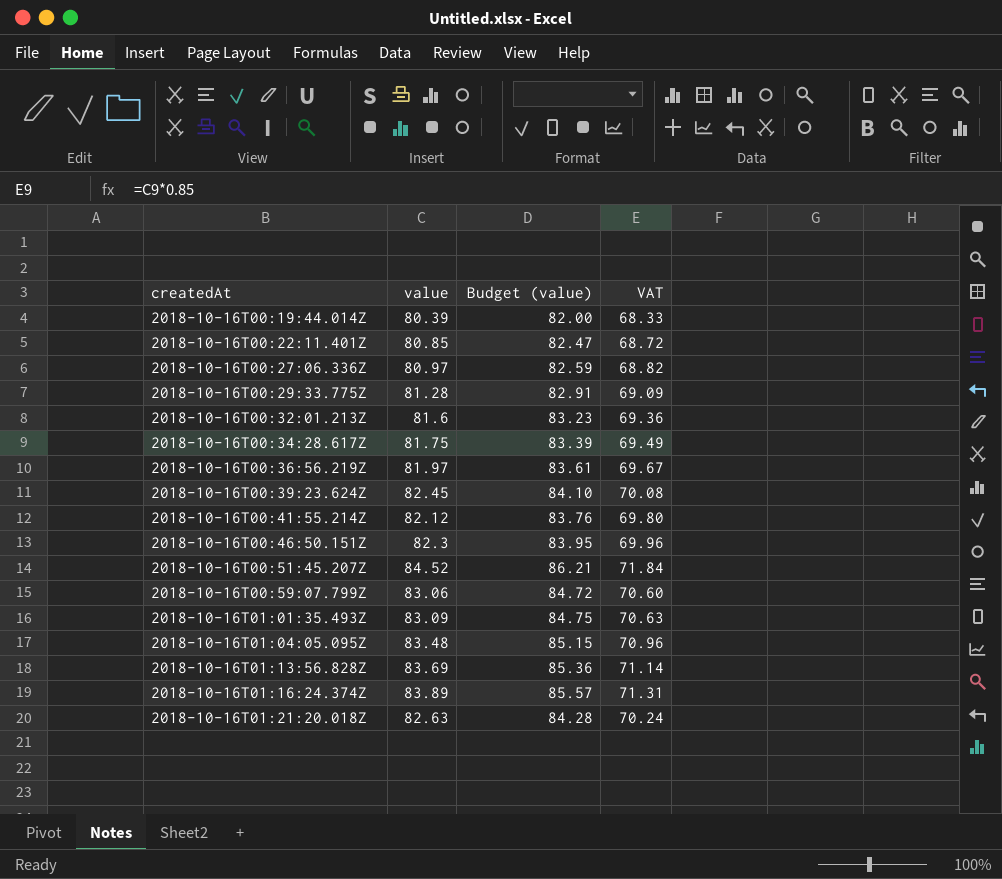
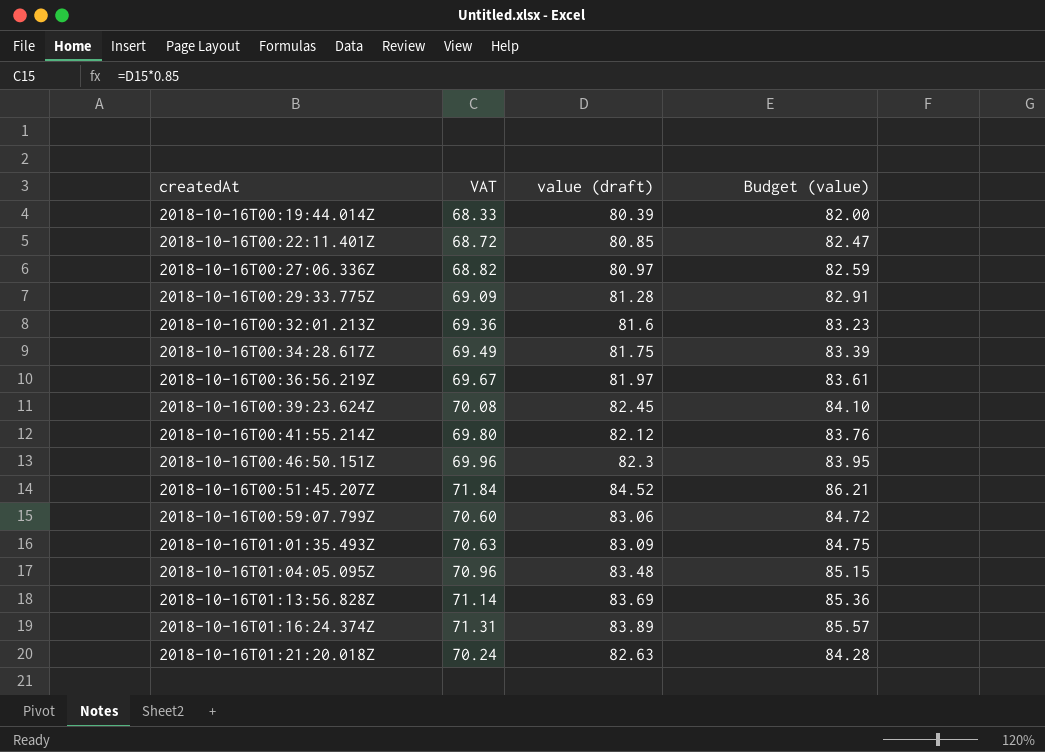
column VAT | position: 4 -> 2
column name: value -> value (draft)

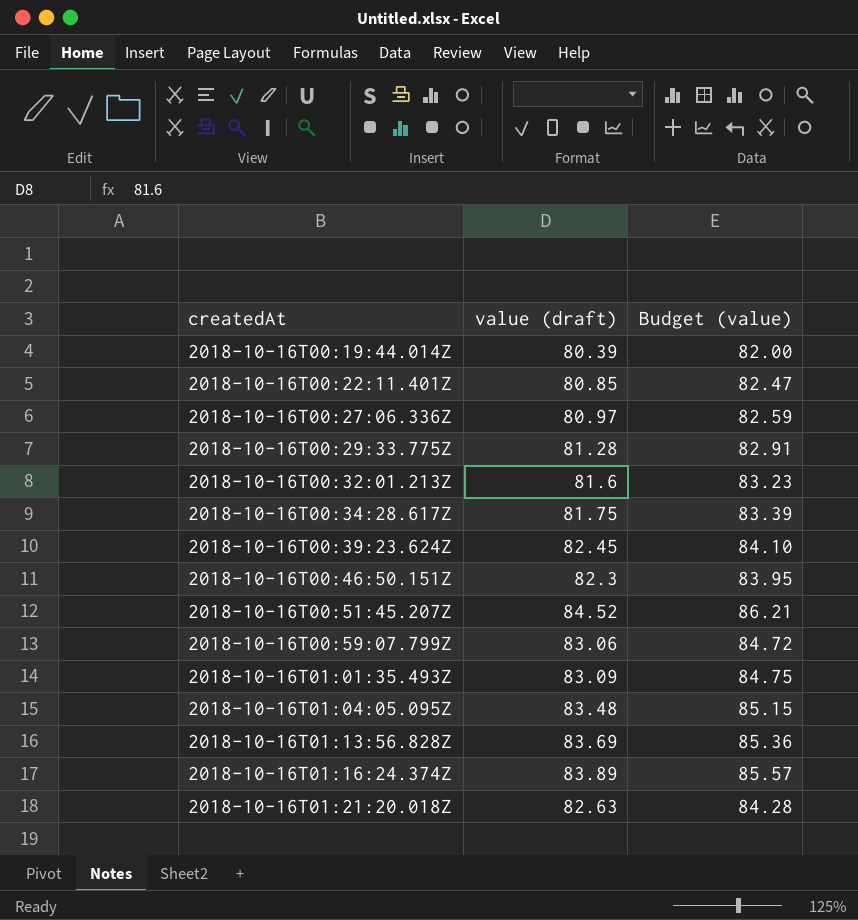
column VAT | formula: [value (draft)] * 0.85 -> none
row 2018-10-16T00:36:56.219Z: 69.67 | 81.97 | 83.61 -> none
row 2018-10-16T00:41:55.214Z: 69.80 | 82.12 | 83.76 -> none

